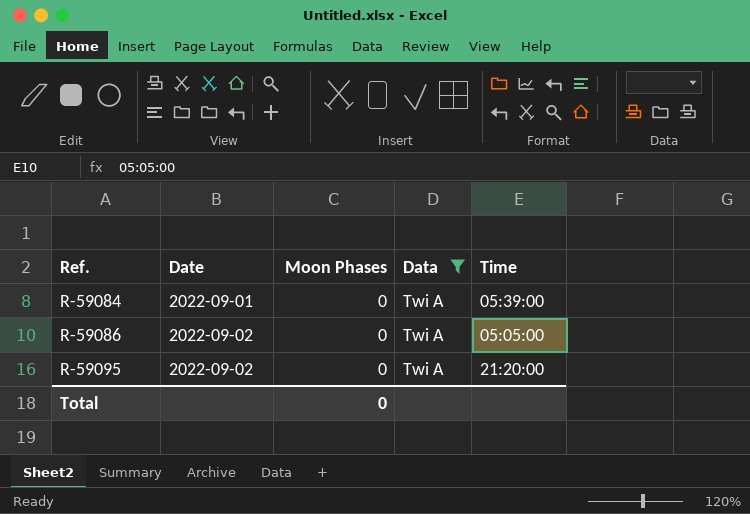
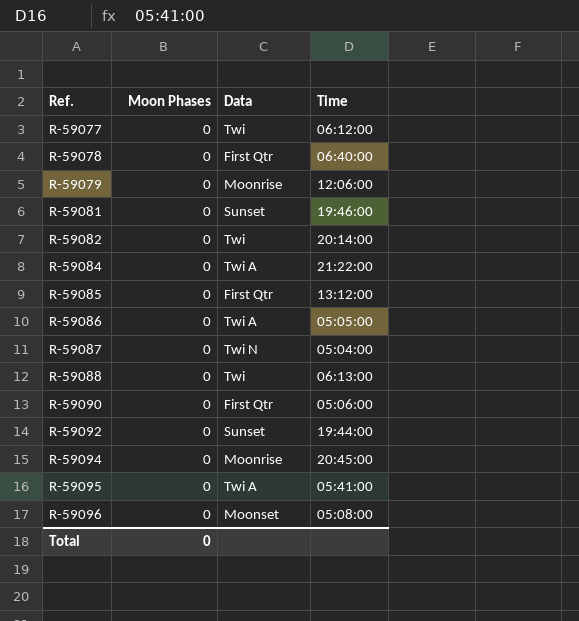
filter: Data = Twi A -> none
column Date | position: 2 -> none
R-59084 | Time: 05:39:00 -> 21:22:00
R-59095 | Time: 21:20:00 -> 05:41:00

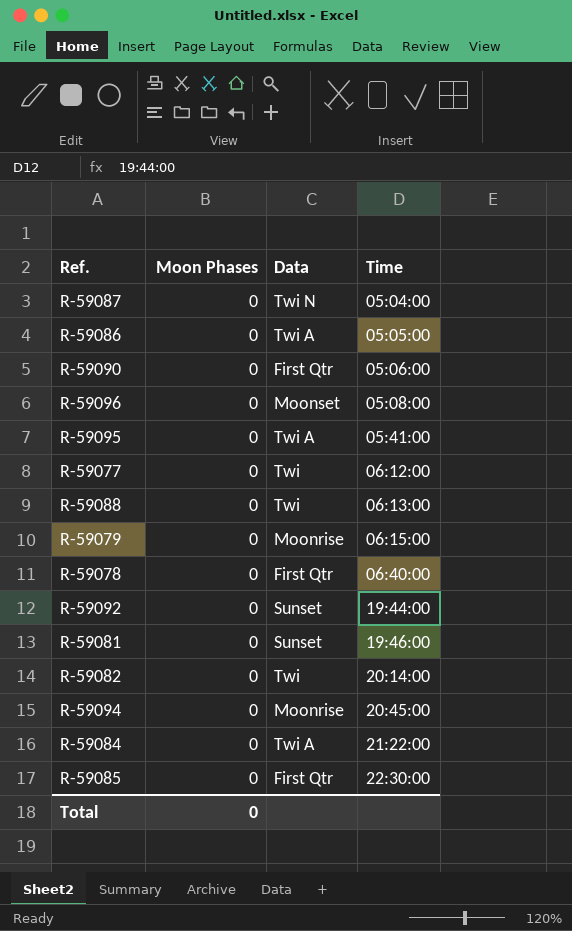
row order: Ref. ascending -> Time ascending
R-59079 | Time: 12:06:00 -> 06:15:00
R-59085 | Time: 13:12:00 -> 22:30:00

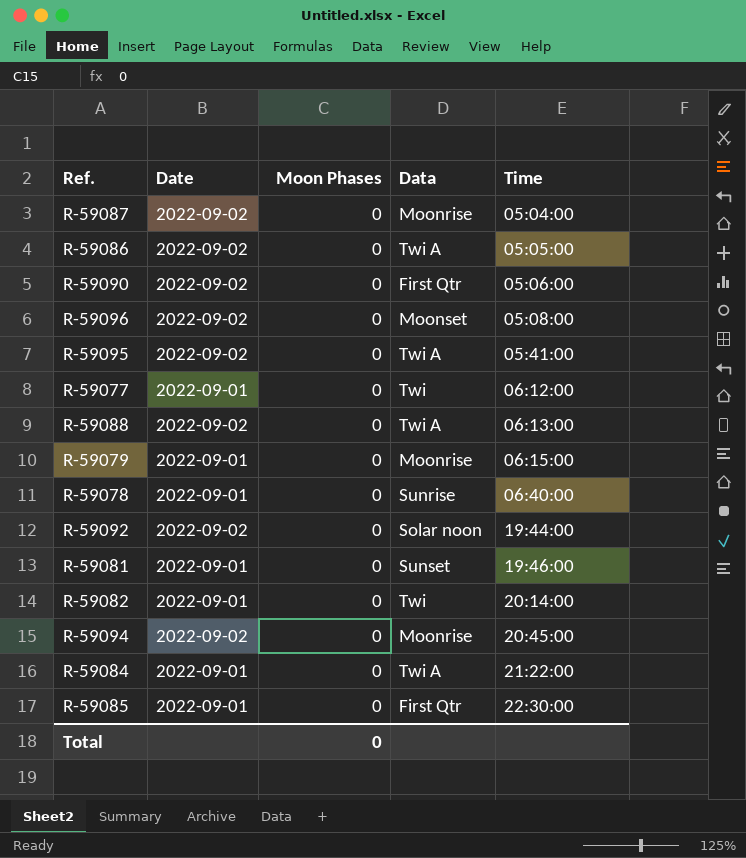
column Date | position: none -> 2
R-59087 | Data: Twi N -> Moonrise
R-59088 | Data: Twi -> Twi A
R-59078 | Data: First Qtr -> Sunrise
R-59092 | Data: Sunset -> Solar noon

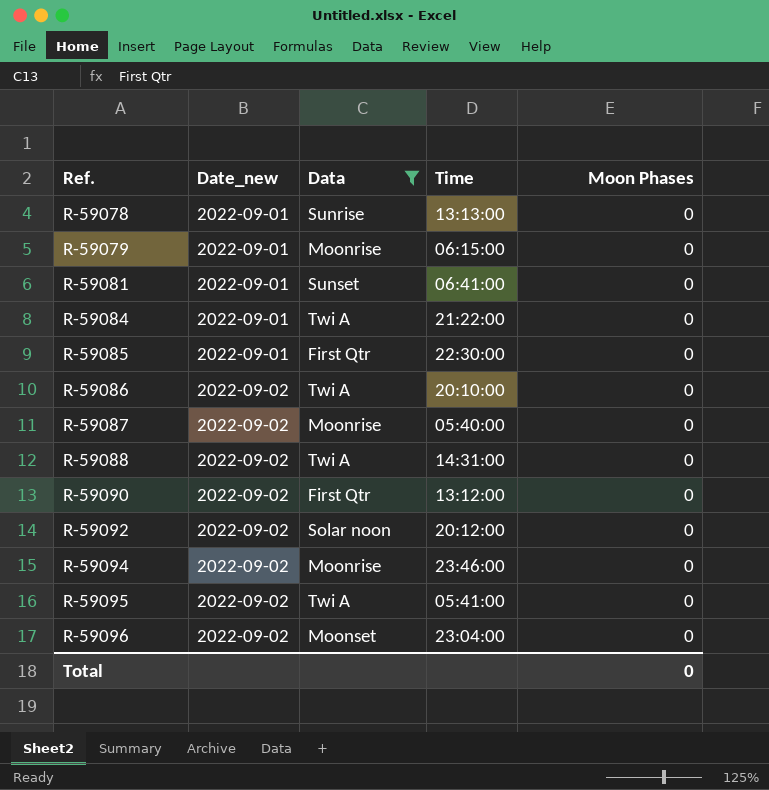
filter: none -> Data != Twi
row order: Time ascending -> Ref. ascending
column name: Date -> Date_new
column Moon Phases | position: 3 -> 5
R-59078 | Time: 06:40:00 -> 13:13:00
R-59081 | Time: 19:46:00 -> 06:41:00
R-59086 | Time: 05:05:00 -> 20:10:00
R-59087 | Time: 05:04:00 -> 05:40:00
R-59088 | Time: 06:13:00 -> 14:31:00
R-59090 | Time: 05:06:00 -> 13:12:00
R-59092 | Time: 19:44:00 -> 20:12:00
R-59094 | Time: 20:45:00 -> 23:46:00
R-59096 | Time: 05:08:00 -> 23:04:00

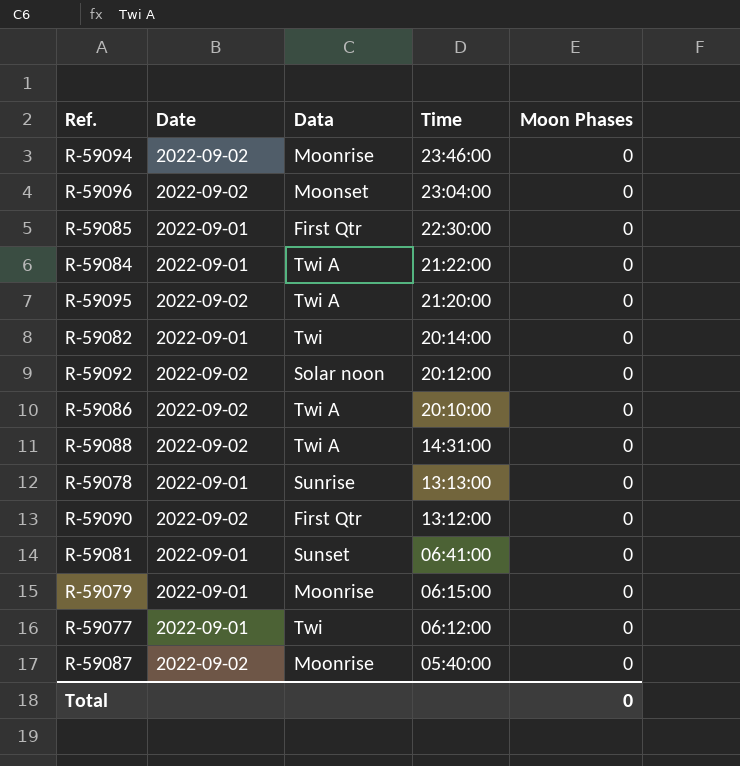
filter: Data != Twi -> none
row order: Ref. ascending -> Time descending
column name: Date_new -> Date
R-59095 | Time: 05:41:00 -> 21:20:00

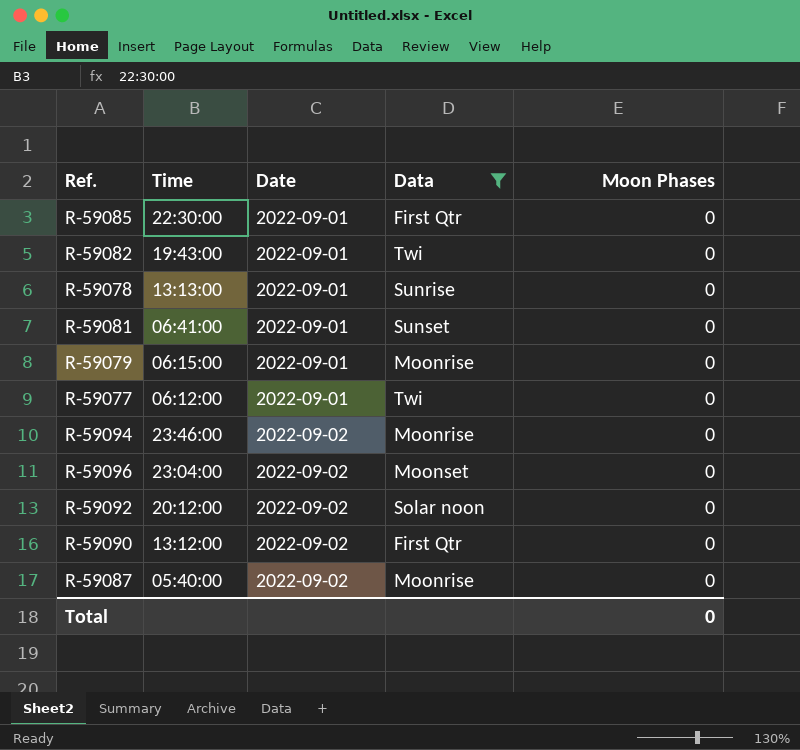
filter: none -> Data != Twi A
row order: Time descending -> Date ascending
column Time | position: 4 -> 2
R-59082 | Time: 20:14:00 -> 19:43:00

